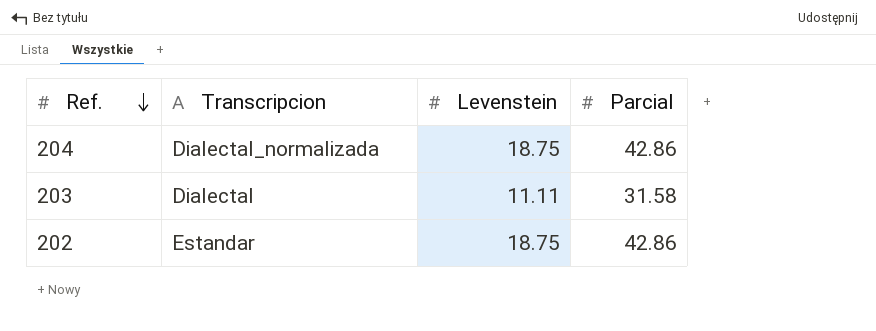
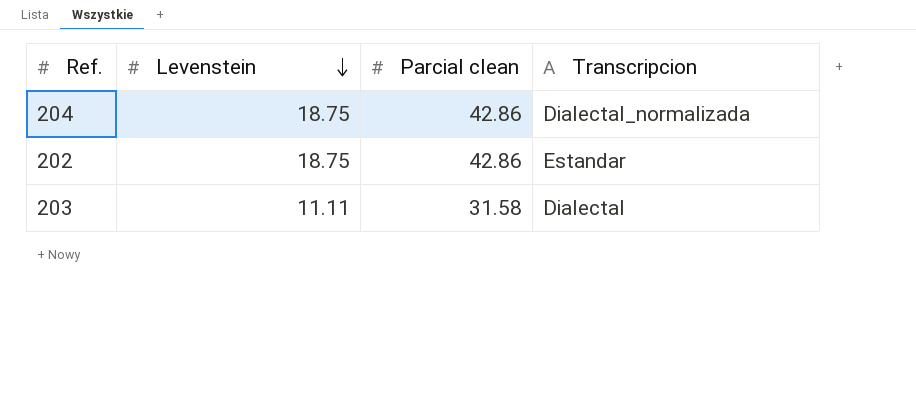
row order: Ref. descending -> Levenstein descending
column name: Parcial -> Parcial clean
column Transcripcion | position: 2 -> 4

